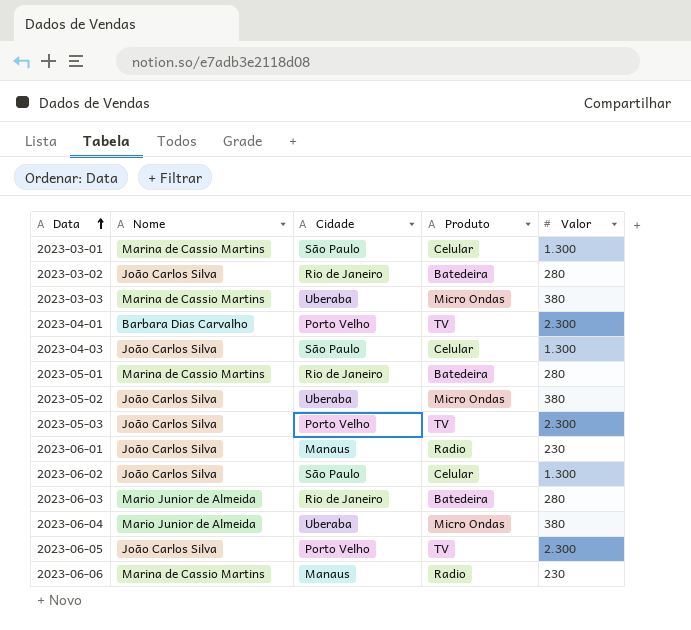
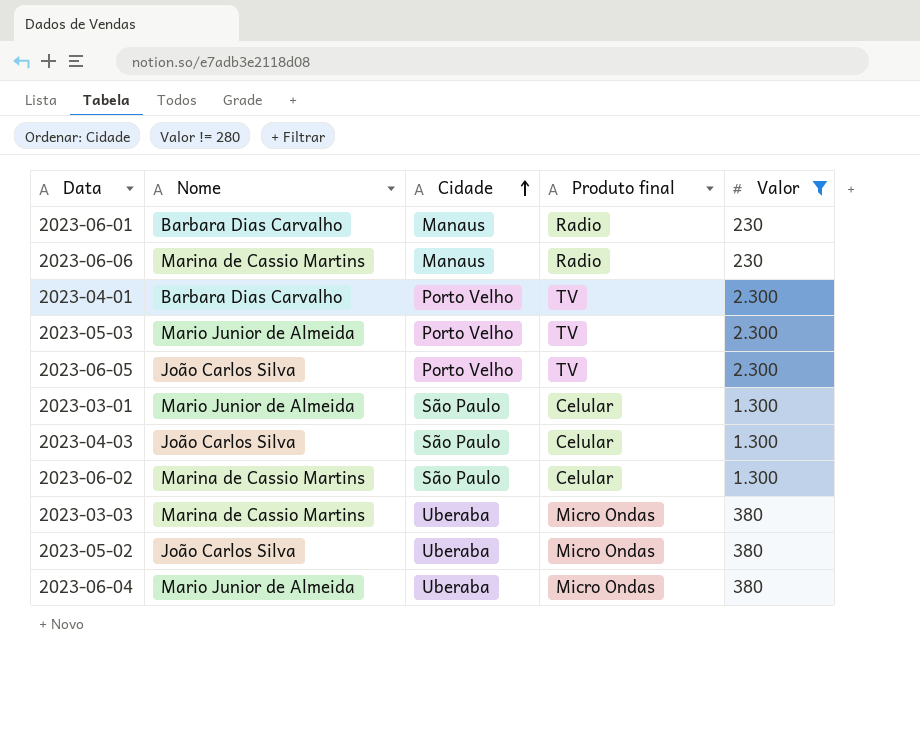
filter: none -> Valor != 280
row order: Data ascending -> Cidade ascending
column name: Produto -> Produto final
2023-06-01 | Nome: João Carlos Silva -> Barbara Dias Carvalho
2023-05-03 | Nome: João Carlos Silva -> Mario Junior de Almeida
2023-03-01 | Nome: Marina de Cassio Martins -> Mario Junior de Almeida
2023-06-02 | Nome: João Carlos Silva -> Marina de Cassio Martins

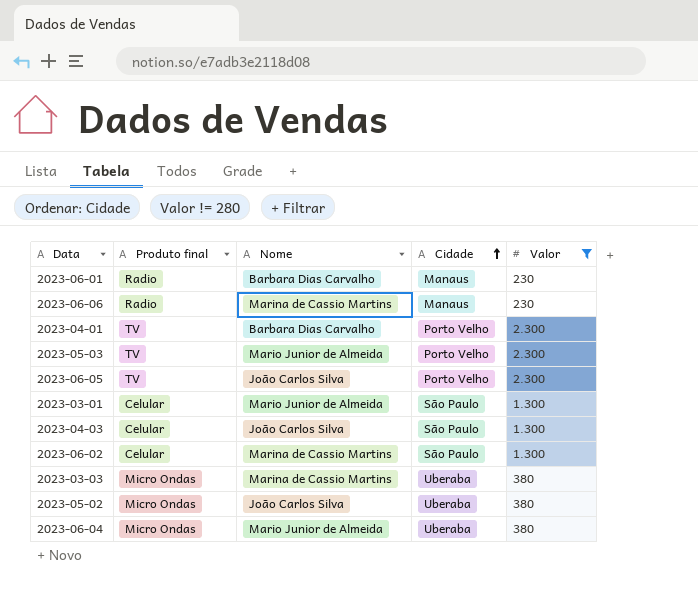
column Produto final | position: 4 -> 2

